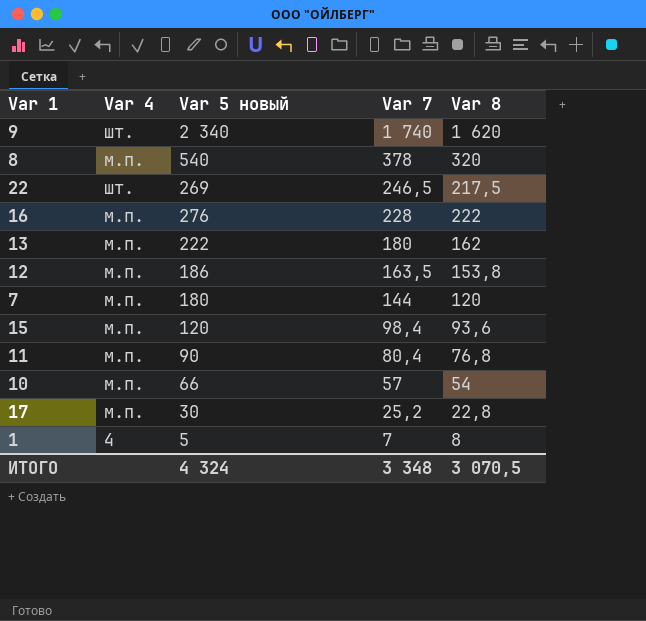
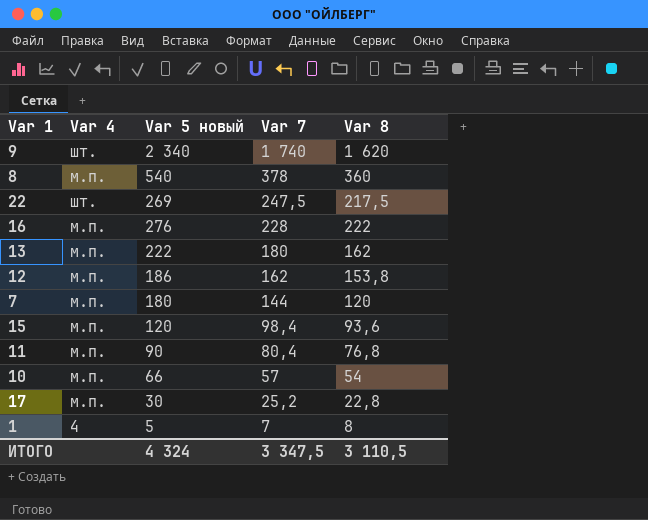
8 | Var 8: 320 -> 360
22 | Var 7: 246,5 -> 247,5
12 | Var 7: 163,5 -> 162
ИТОГО | Var 7: 3 348 -> 3 347,5
ИТОГО | Var 8: 3 070,5 -> 3 110,5

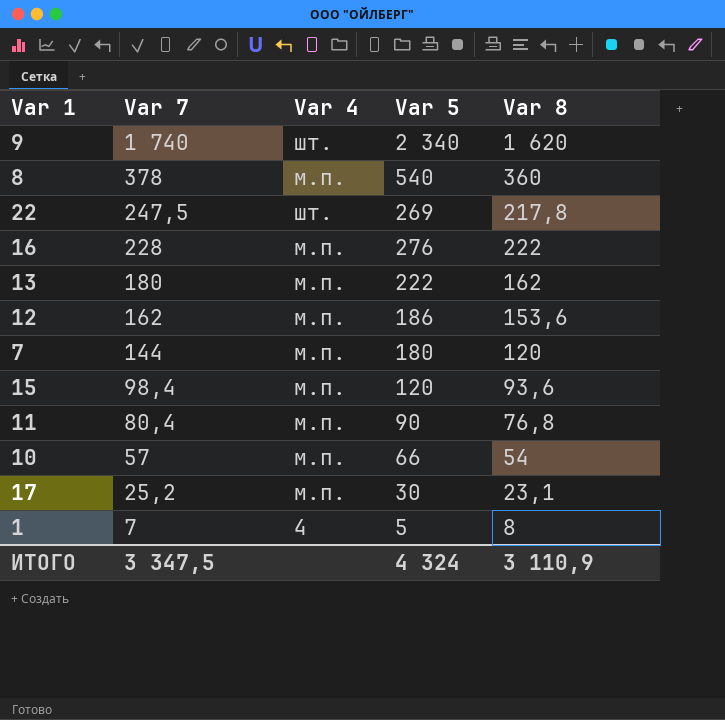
column Var 7 | position: 4 -> 2
column name: Var 5 новый -> Var 5
22 | Var 8: 217,5 -> 217,8
12 | Var 8: 153,8 -> 153,6
17 | Var 8: 22,8 -> 23,1
ИТОГО | Var 8: 3 110,5 -> 3 110,9

